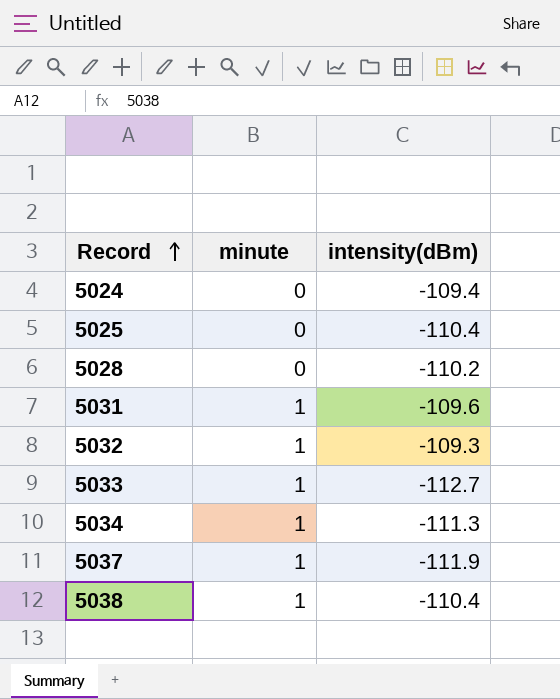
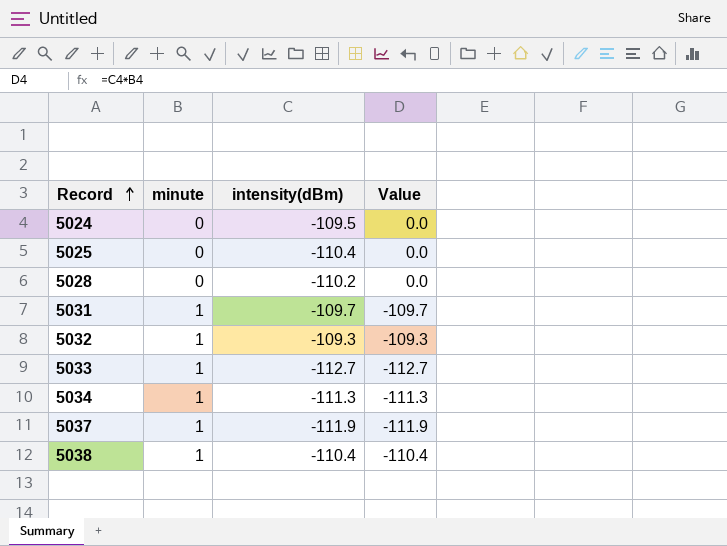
column Value | formula: none -> [minute] * [intensity(dBm)]
5024 | intensity(dBm): -109.4 -> -109.5
5031 | intensity(dBm): -109.6 -> -109.7

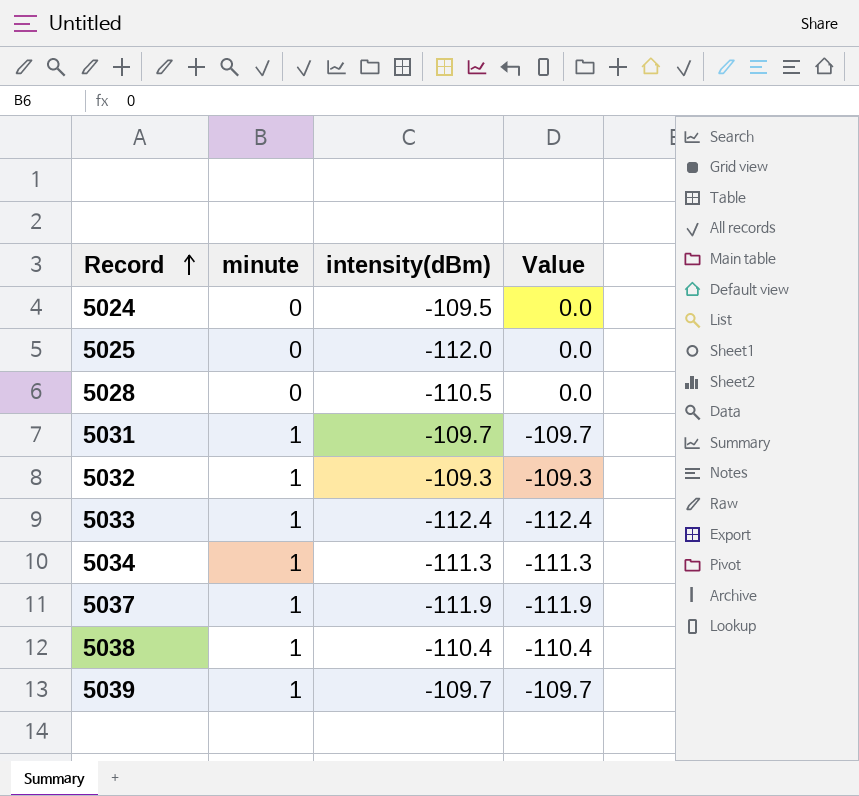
5025 | intensity(dBm): -110.4 -> -112.0
5028 | intensity(dBm): -110.2 -> -110.5
5033 | intensity(dBm): -112.7 -> -112.4
5033 | Value: -112.7 -> -112.4
row 5039: none -> 1 | -109.7 | -109.7

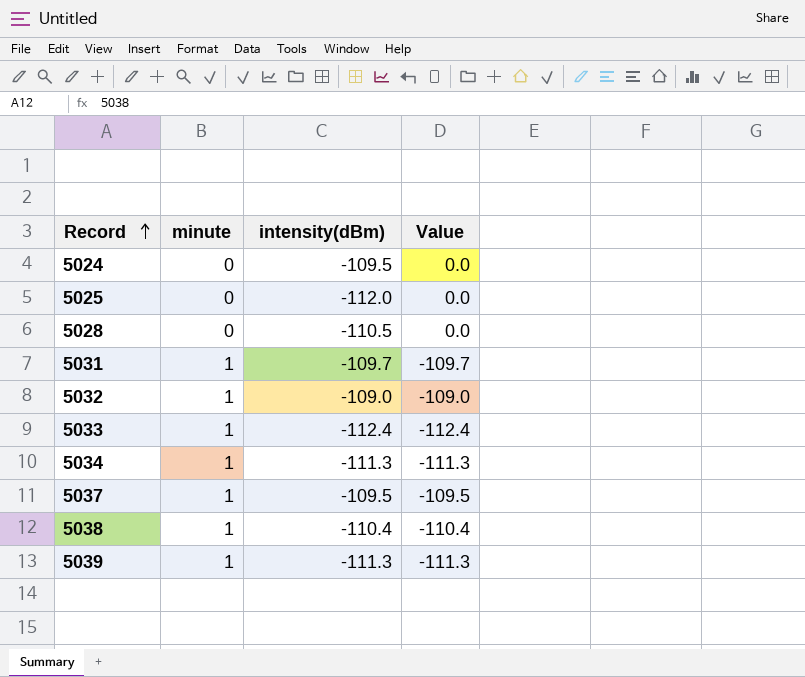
5032 | intensity(dBm): -109.3 -> -109.0
5032 | Value: -109.3 -> -109.0
5037 | intensity(dBm): -111.9 -> -109.5
5037 | Value: -111.9 -> -109.5
5039 | intensity(dBm): -109.7 -> -111.3
5039 | Value: -109.7 -> -111.3

